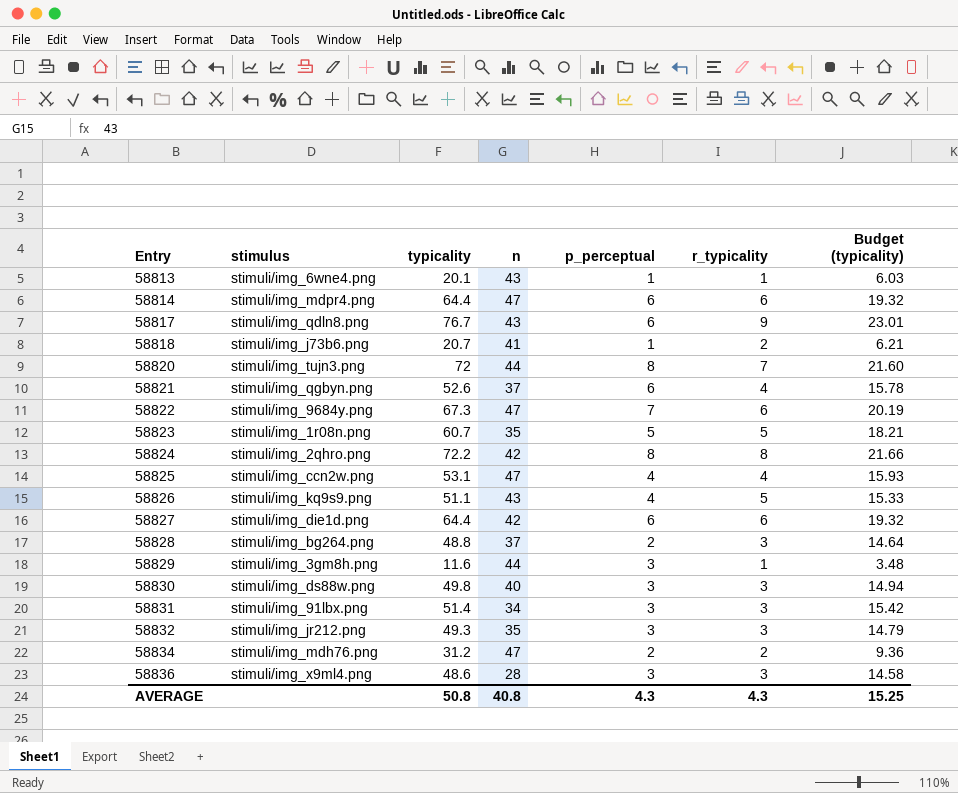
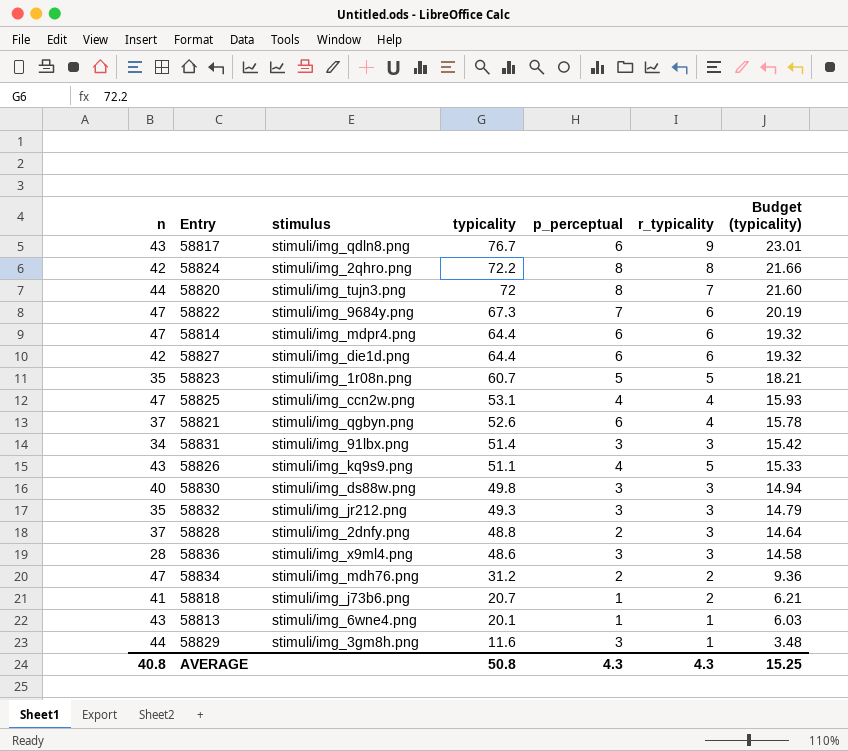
row order: Entry ascending -> typicality descending
column n | position: 4 -> 1
58828 | stimulus: stimuli/img_bg264.png -> stimuli/img_2dnfy.png

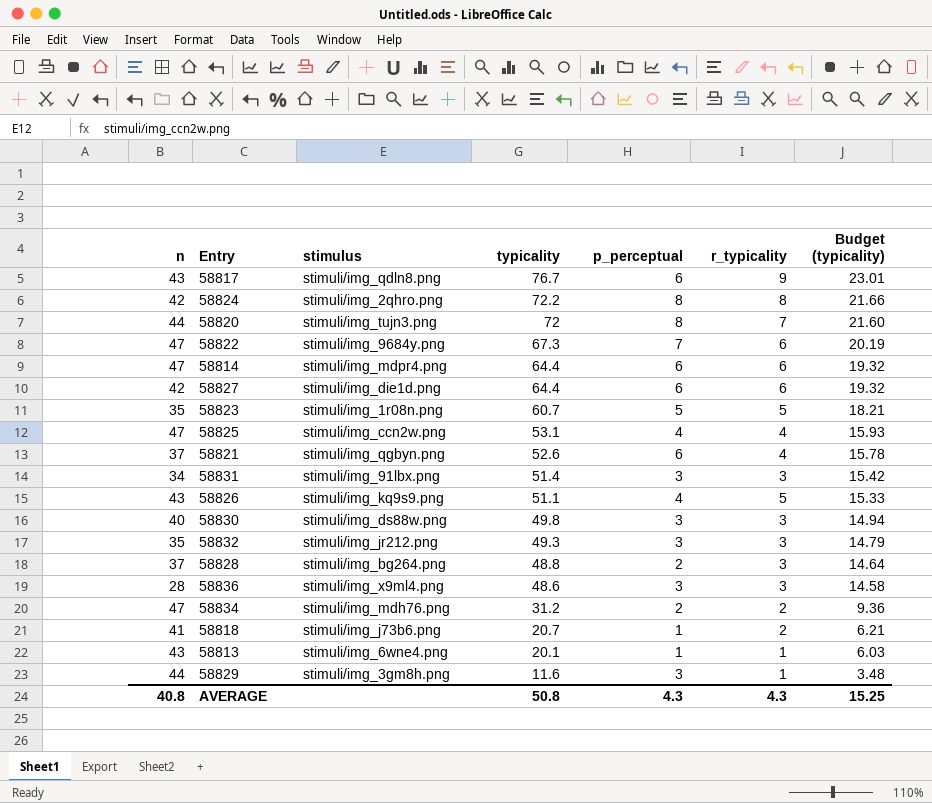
58828 | stimulus: stimuli/img_2dnfy.png -> stimuli/img_bg264.png

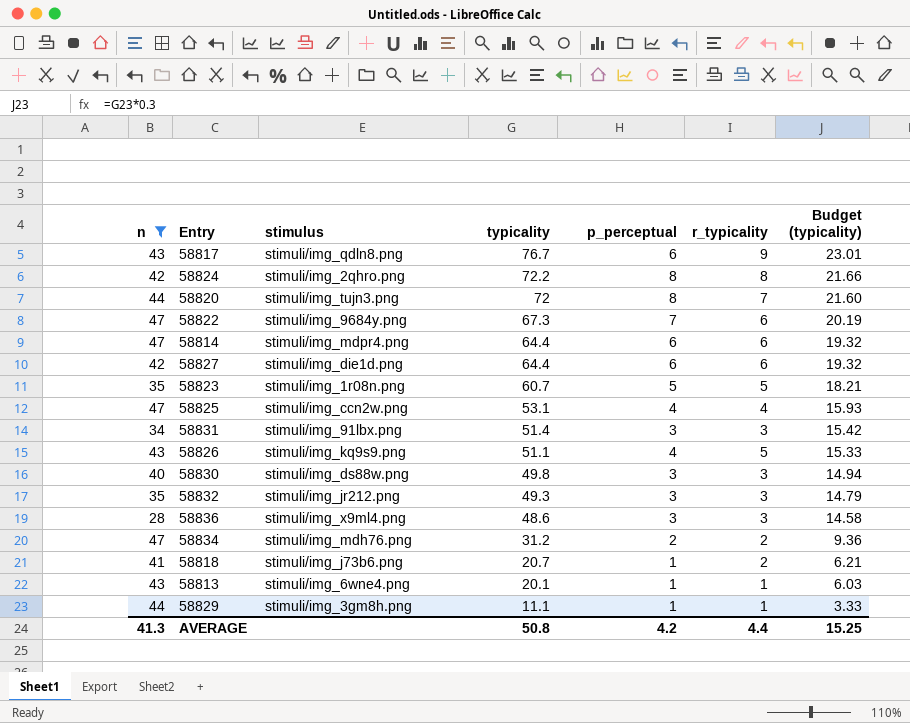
filter: none -> n != 37
58829 | typicality: 11.6 -> 11.1
58829 | p_perceptual: 3 -> 1
58829 | Budget (typicality): 3.48 -> 3.33
AVERAGE | n: 40.8 -> 41.3
AVERAGE | p_perceptual: 4.3 -> 4.2
AVERAGE | r_typicality: 4.3 -> 4.4

